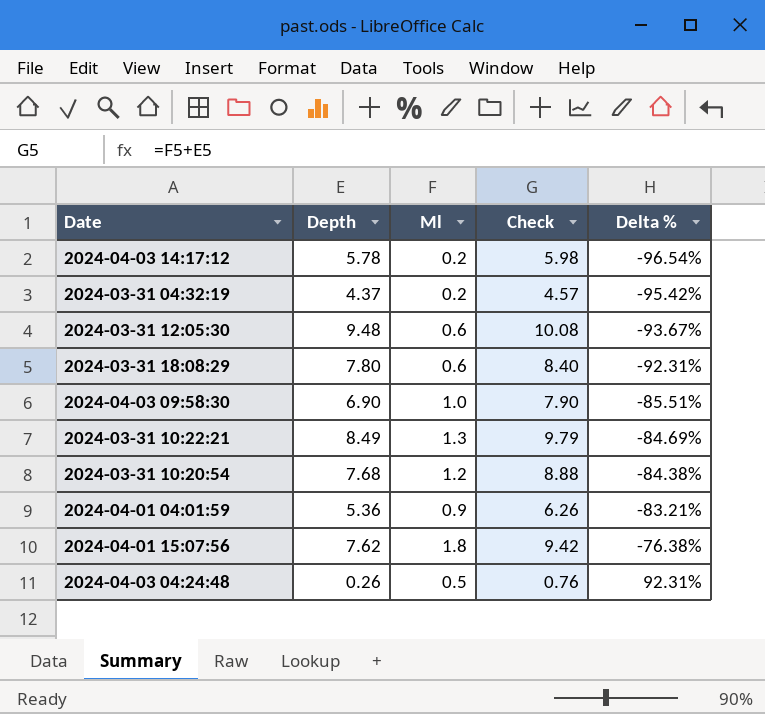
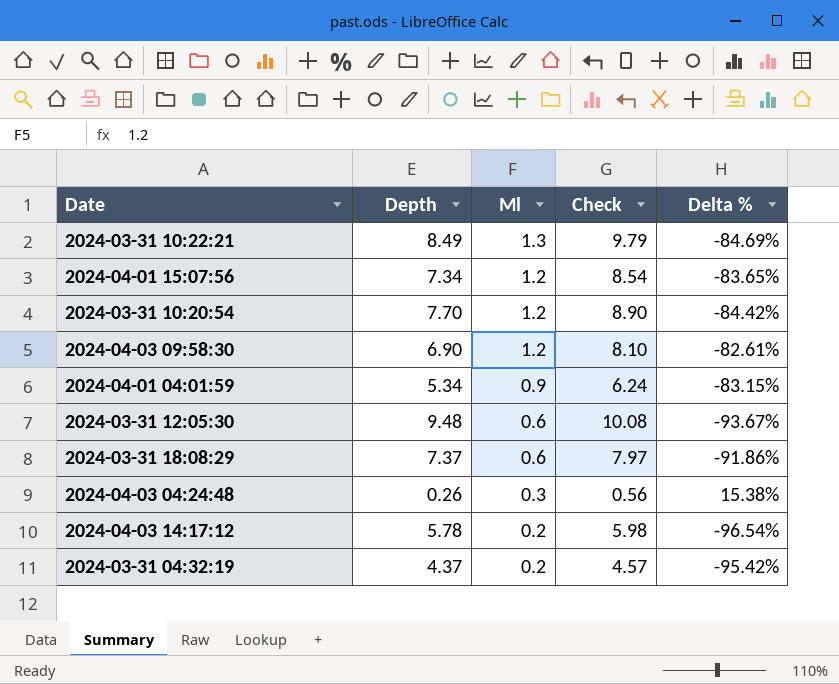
row order: Delta % ascending -> Ml descending
2024-04-01 15:07:56 | Depth: 7.62 -> 7.34
2024-04-01 15:07:56 | Ml: 1.8 -> 1.2
2024-04-01 15:07:56 | Check: 9.42 -> 8.54
2024-04-01 15:07:56 | Delta %: -76.38% -> -83.65%
2024-03-31 10:20:54 | Depth: 7.68 -> 7.70
2024-03-31 10:20:54 | Check: 8.88 -> 8.90
2024-03-31 10:20:54 | Delta %: -84.38% -> -84.42%
2024-04-03 09:58:30 | Ml: 1.0 -> 1.2
2024-04-03 09:58:30 | Check: 7.90 -> 8.10
2024-04-03 09:58:30 | Delta %: -85.51% -> -82.61%
2024-04-01 04:01:59 | Depth: 5.36 -> 5.34
2024-04-01 04:01:59 | Check: 6.26 -> 6.24
2024-04-01 04:01:59 | Delta %: -83.21% -> -83.15%
2024-03-31 18:08:29 | Depth: 7.80 -> 7.37
2024-03-31 18:08:29 | Check: 8.40 -> 7.97
2024-03-31 18:08:29 | Delta %: -92.31% -> -91.86%
2024-04-03 04:24:48 | Ml: 0.5 -> 0.3
2024-04-03 04:24:48 | Check: 0.76 -> 0.56
2024-04-03 04:24:48 | Delta %: 92.31% -> 15.38%

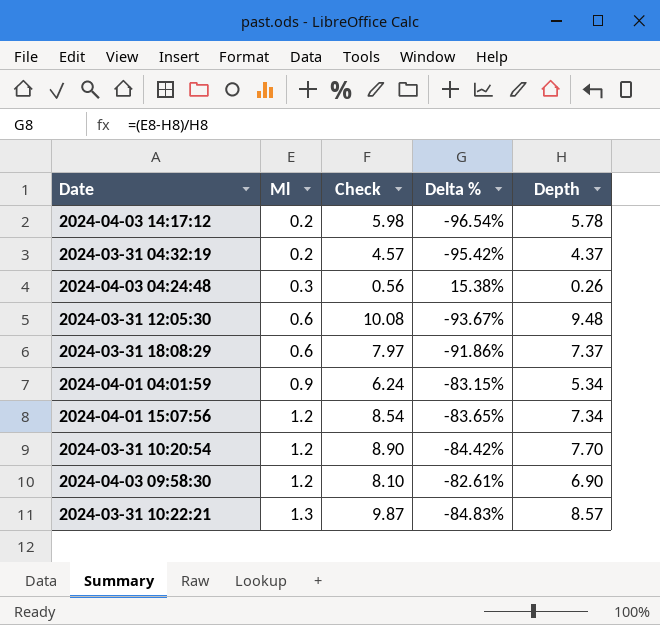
row order: Ml descending -> Ml ascending
column Depth | position: 2 -> 5
2024-03-31 10:22:21 | Check: 9.79 -> 9.87
2024-03-31 10:22:21 | Delta %: -84.69% -> -84.83%
2024-03-31 10:22:21 | Depth: 8.49 -> 8.57

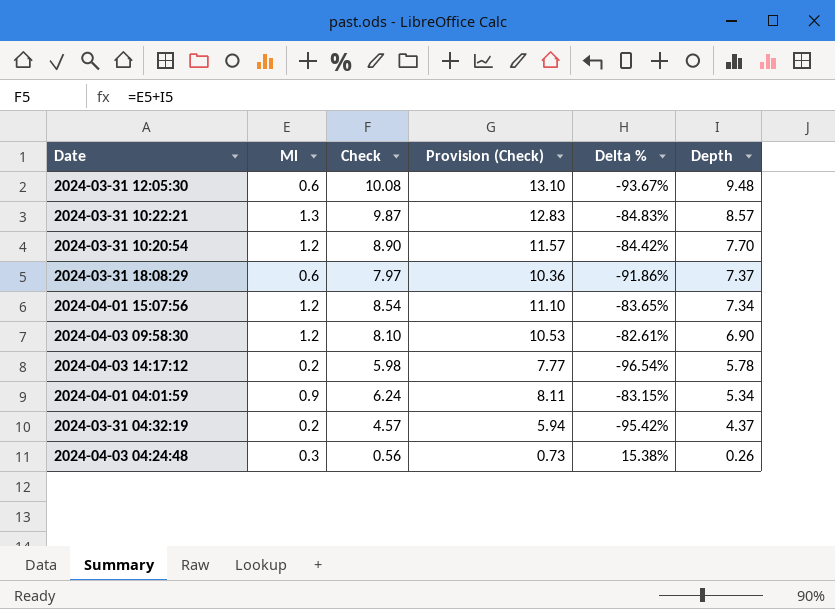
row order: Ml ascending -> Depth descending
column Provision (Check) | formula: none -> [Check] * 1.3

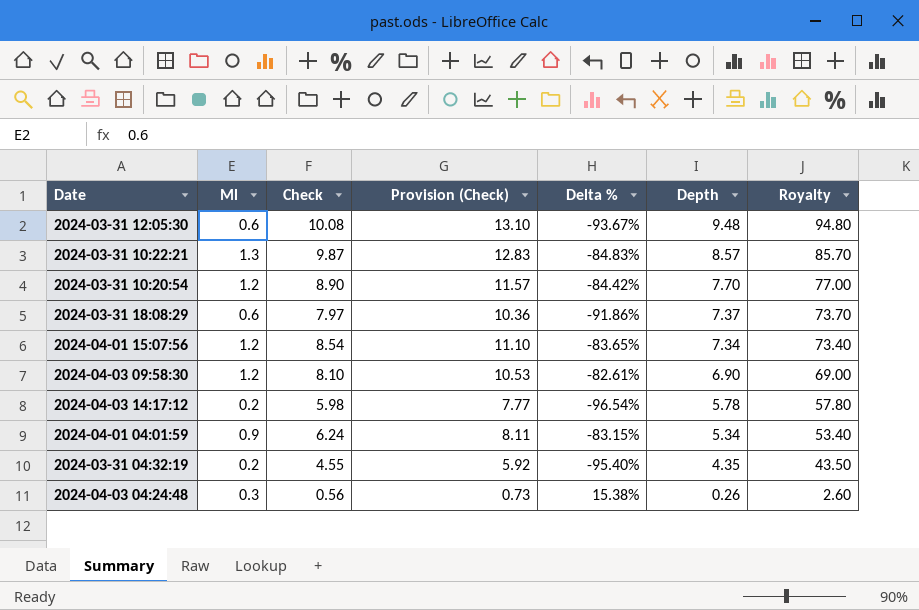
column Royalty | formula: none -> [Depth] * 10
2024-03-31 04:32:19 | Check: 4.57 -> 4.55
2024-03-31 04:32:19 | Provision (Check): 5.94 -> 5.92
2024-03-31 04:32:19 | Delta %: -95.42% -> -95.40%
2024-03-31 04:32:19 | Depth: 4.37 -> 4.35

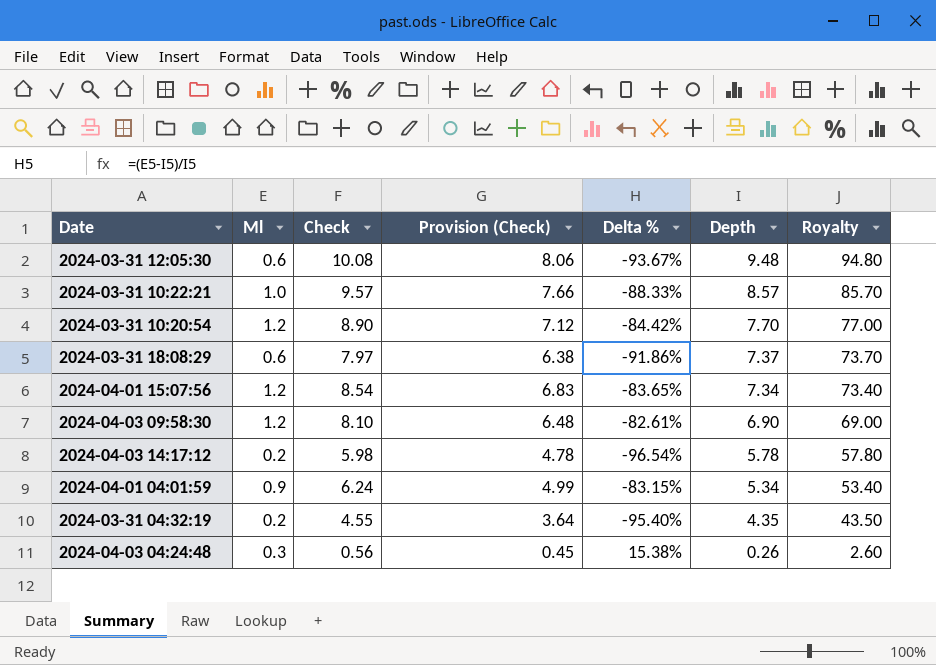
column Provision (Check) | formula: [Check] * 1.3 -> [Check] * 0.8
2024-03-31 10:22:21 | Ml: 1.3 -> 1.0
2024-03-31 10:22:21 | Check: 9.87 -> 9.57
2024-03-31 10:22:21 | Delta %: -84.83% -> -88.33%

